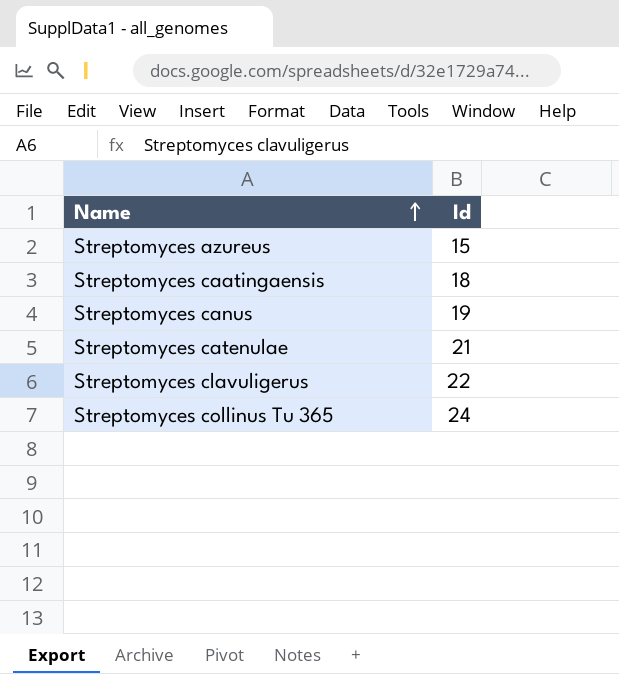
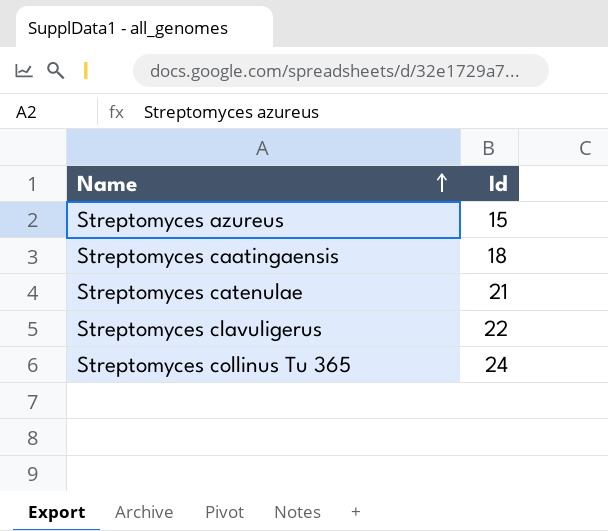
row Streptomyces canus: 19 -> none

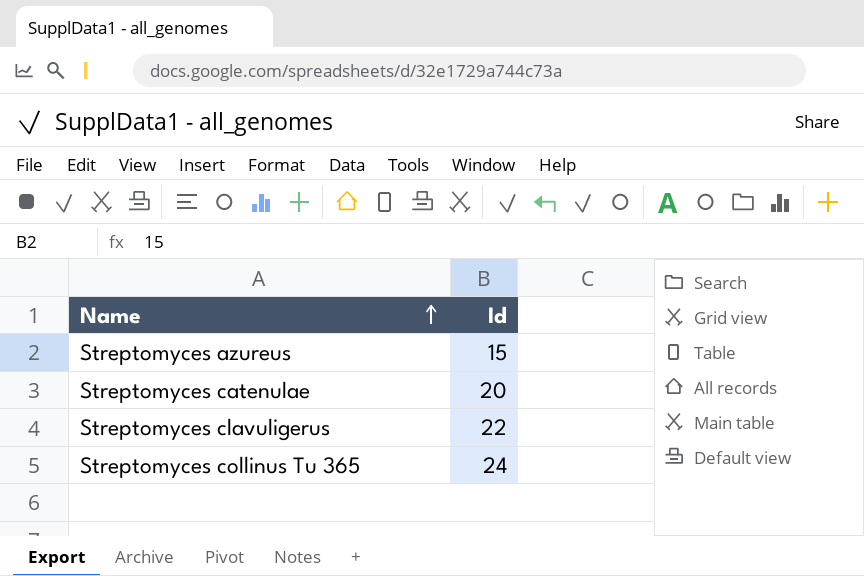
row Streptomyces caatingaensis: 18 -> none
Streptomyces catenulae | Id: 21 -> 20

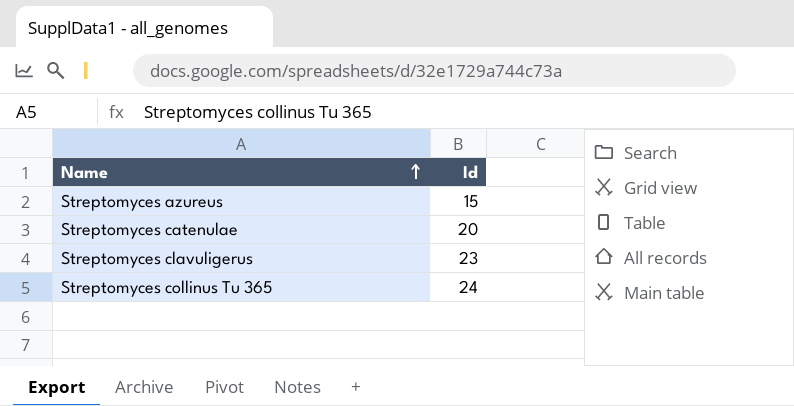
Streptomyces clavuligerus | Id: 22 -> 23

